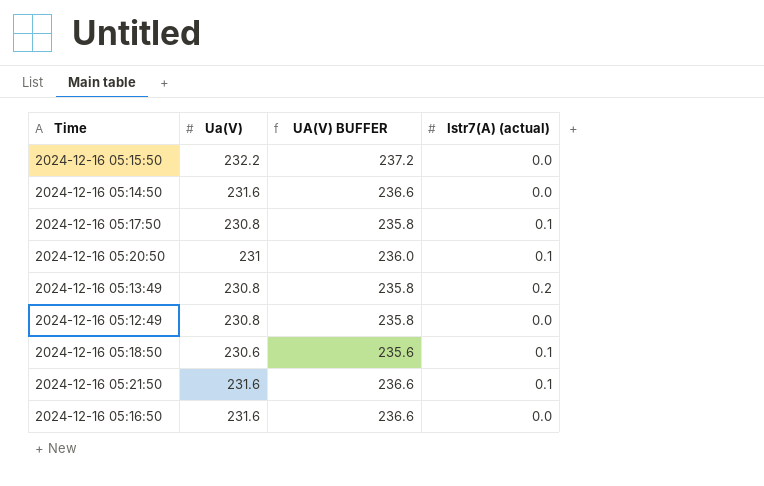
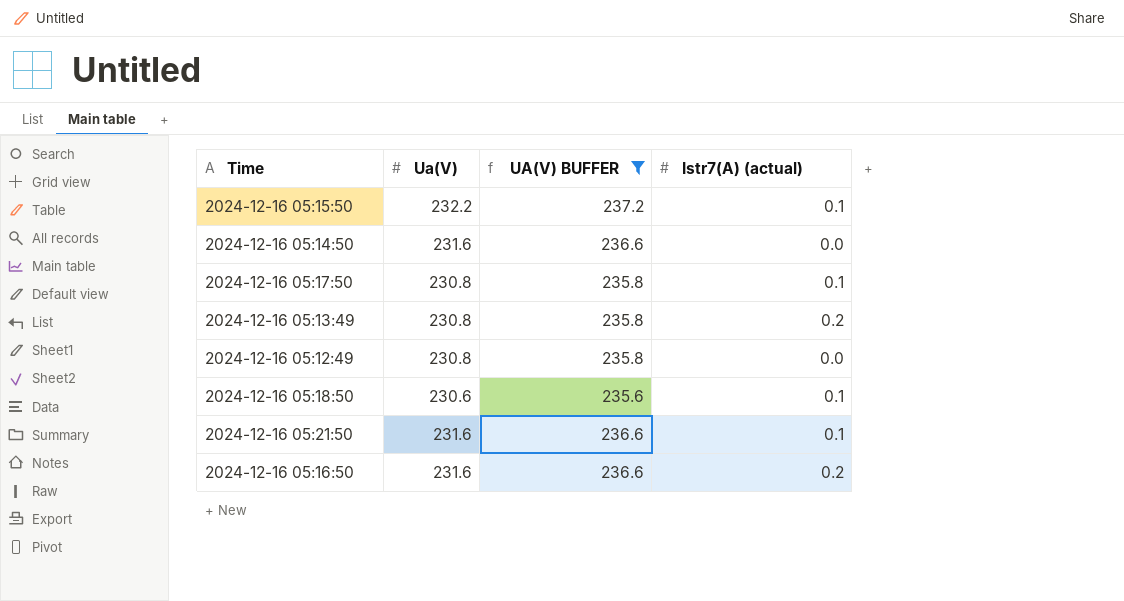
filter: none -> UA(V) BUFFER != 236.0
2024-12-16 05:15:50 | Istr7(A) (actual): 0.0 -> 0.1
2024-12-16 05:16:50 | Istr7(A) (actual): 0.0 -> 0.2

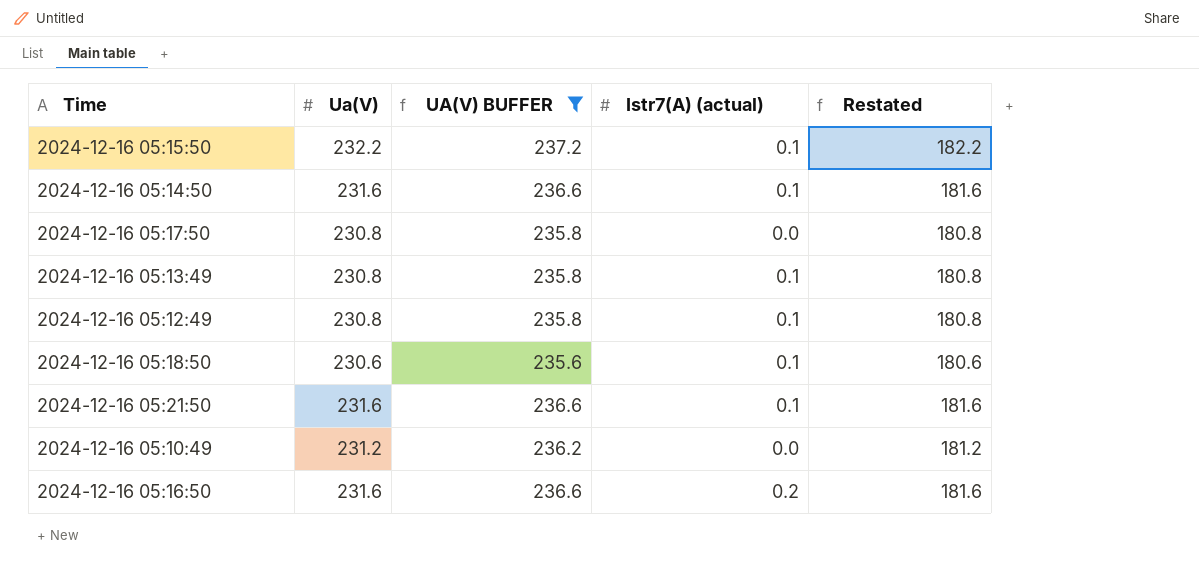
column Restated | formula: none -> [Ua(V)] - 50
2024-12-16 05:14:50 | Istr7(A) (actual): 0.0 -> 0.1
2024-12-16 05:17:50 | Istr7(A) (actual): 0.1 -> 0.0
2024-12-16 05:13:49 | Istr7(A) (actual): 0.2 -> 0.1
2024-12-16 05:12:49 | Istr7(A) (actual): 0.0 -> 0.1
row 2024-12-16 05:10:49: none -> 231.2 | 236.2 | 0.0 | 181.2

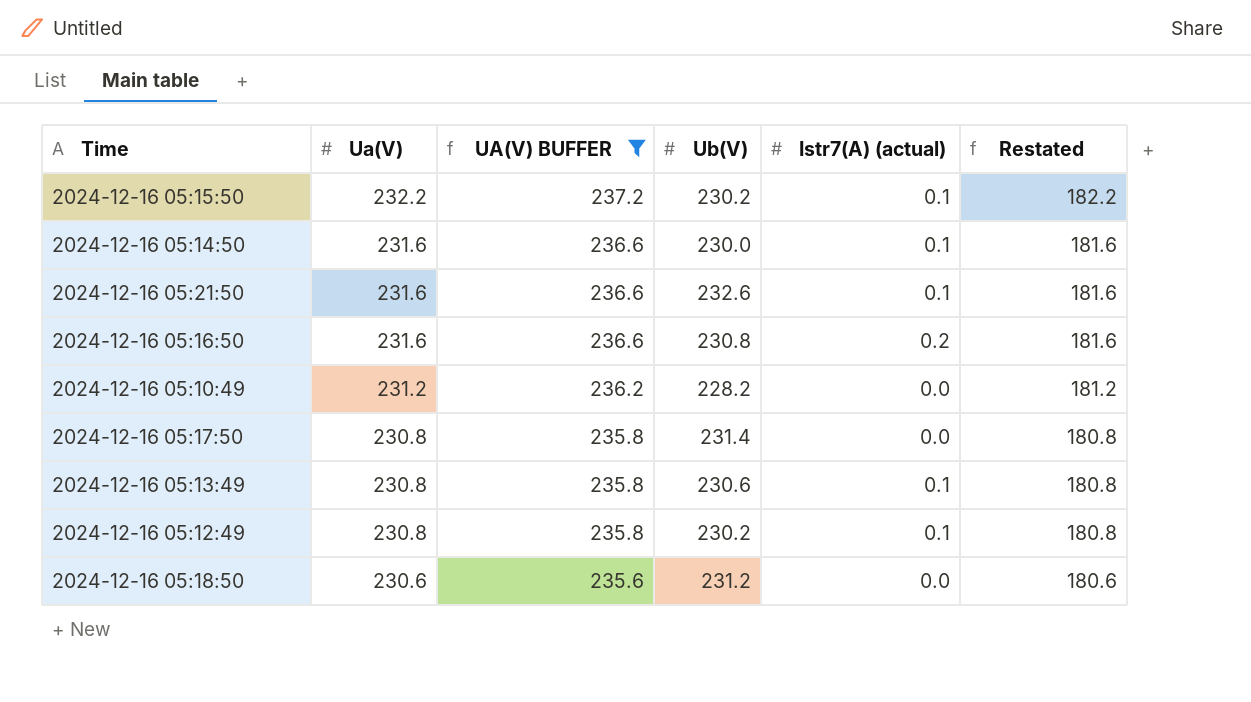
row order: none -> Ua(V) descending
column Ub(V) | position: none -> 4
2024-12-16 05:18:50 | Istr7(A) (actual): 0.1 -> 0.0

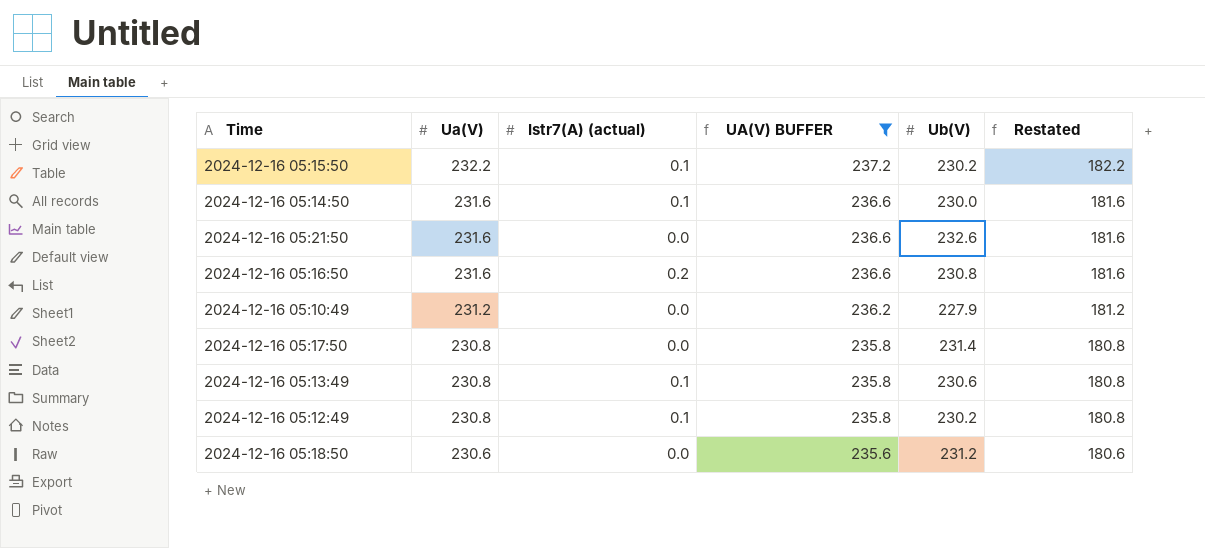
column Istr7(A) (actual) | position: 5 -> 3
2024-12-16 05:21:50 | Istr7(A) (actual): 0.1 -> 0.0
2024-12-16 05:10:49 | Ub(V): 228.2 -> 227.9

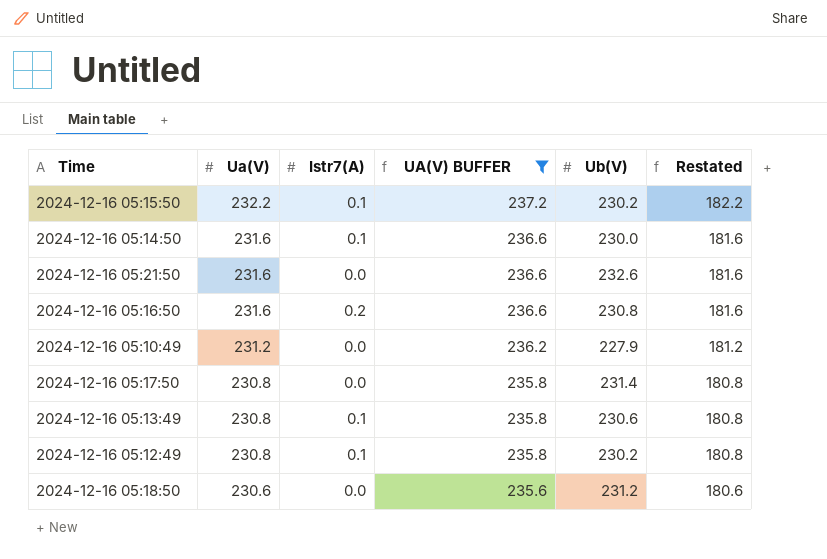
column name: Istr7(A) (actual) -> Istr7(A)

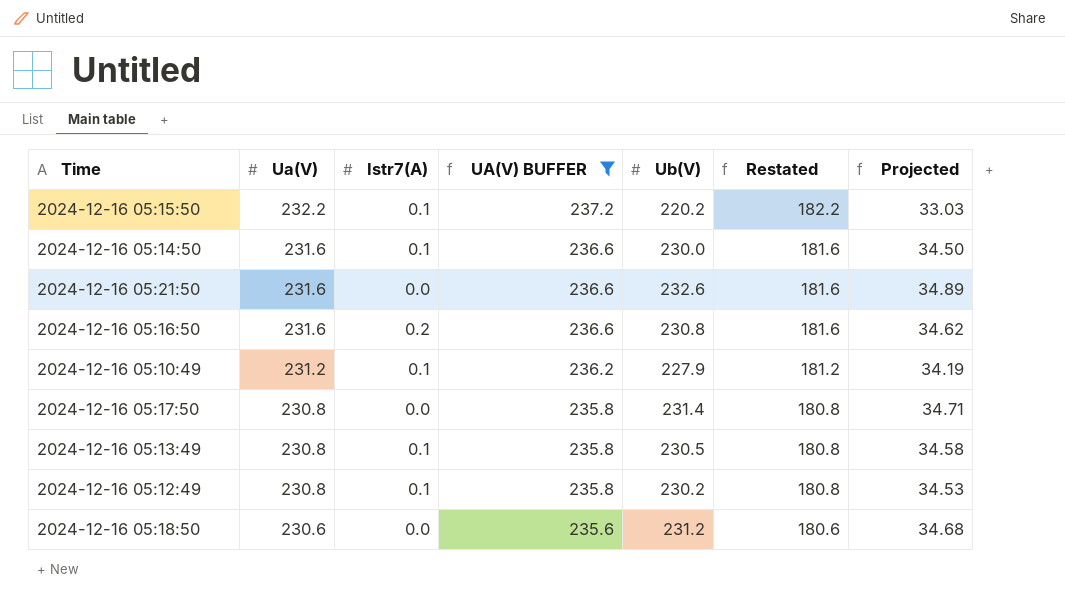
column Projected | formula: none -> [Ub(V)] * 0.15
2024-12-16 05:15:50 | Ub(V): 230.2 -> 220.2
2024-12-16 05:10:49 | Istr7(A): 0.0 -> 0.1
2024-12-16 05:13:49 | Ub(V): 230.6 -> 230.5

